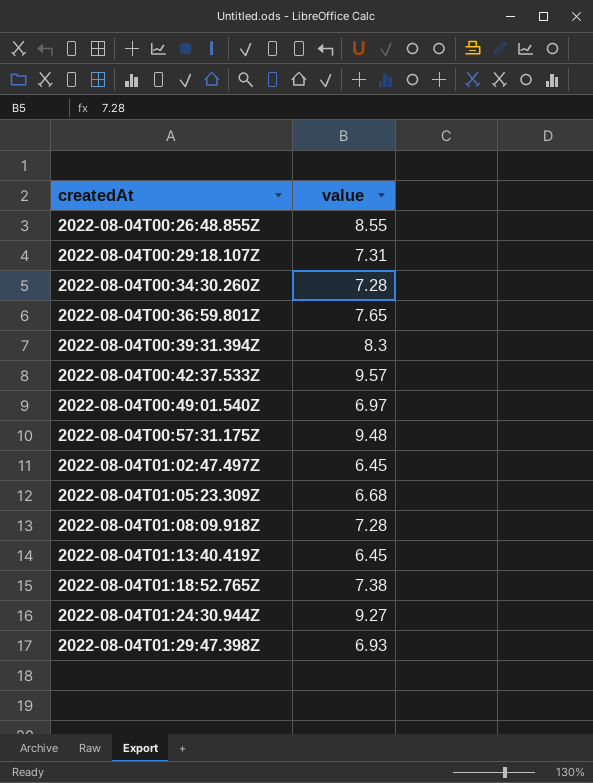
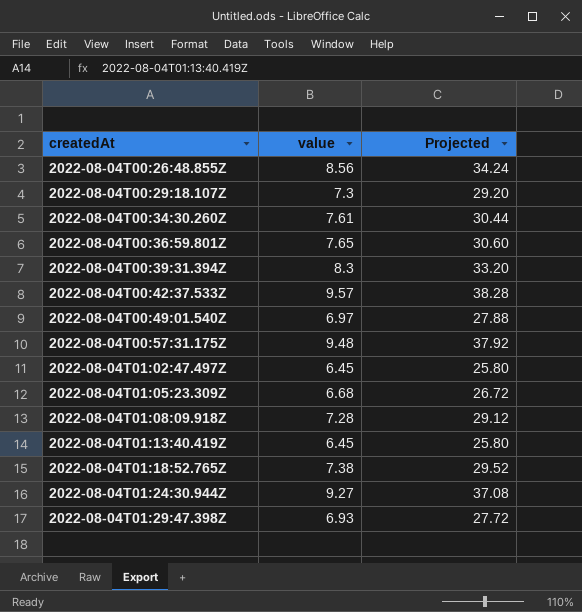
column Projected | formula: none -> [value] * 4
2022-08-04T00:26:48.855Z | value: 8.55 -> 8.56
2022-08-04T00:29:18.107Z | value: 7.31 -> 7.3
2022-08-04T00:34:30.260Z | value: 7.28 -> 7.61

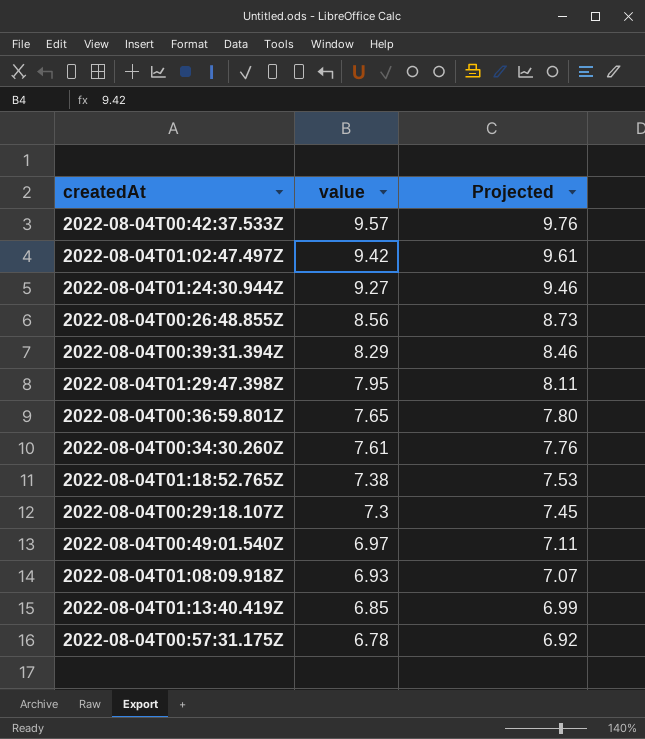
row order: createdAt ascending -> value descending
column Projected | formula: [value] * 4 -> [value] * 1.02
row 2022-08-04T01:05:23.309Z: 6.68 | 26.72 -> none
2022-08-04T01:02:47.497Z | value: 6.45 -> 9.42
2022-08-04T00:39:31.394Z | value: 8.3 -> 8.29
2022-08-04T01:29:47.398Z | value: 6.93 -> 7.95
2022-08-04T01:08:09.918Z | value: 7.28 -> 6.93
2022-08-04T01:13:40.419Z | value: 6.45 -> 6.85
2022-08-04T00:57:31.175Z | value: 9.48 -> 6.78

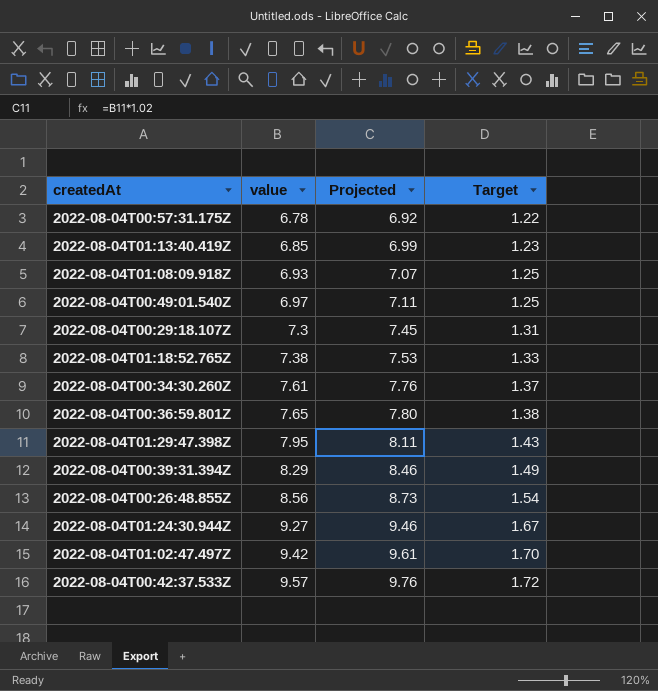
row order: value descending -> value ascending
column Target | formula: none -> [value] * 0.18

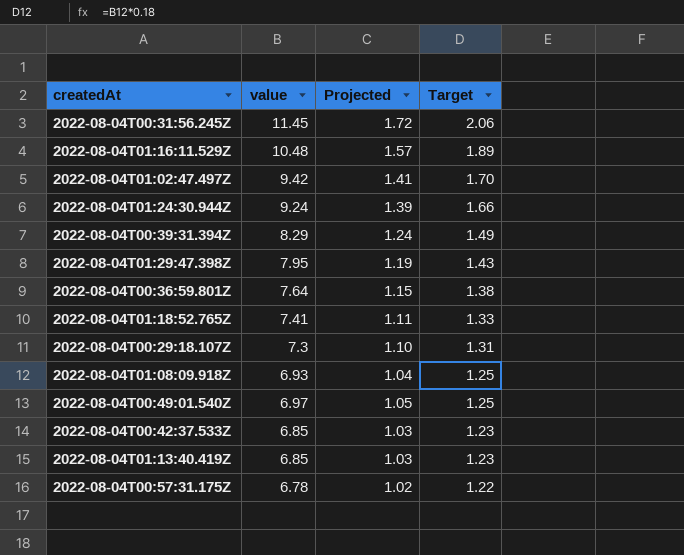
row order: value ascending -> Target descending
column Projected | formula: [value] * 1.02 -> [value] * 0.15
row 2022-08-04T00:34:30.260Z: 7.61 | 7.76 | 1.37 -> none
row 2022-08-04T00:26:48.855Z: 8.56 | 8.73 | 1.54 -> none
row 2022-08-04T00:31:56.245Z: none -> 11.45 | 1.72 | 2.06
row 2022-08-04T01:16:11.529Z: none -> 10.48 | 1.57 | 1.89
2022-08-04T01:24:30.944Z | value: 9.27 -> 9.24
2022-08-04T01:24:30.944Z | Target: 1.67 -> 1.66
2022-08-04T00:36:59.801Z | value: 7.65 -> 7.64
2022-08-04T01:18:52.765Z | value: 7.38 -> 7.41
2022-08-04T00:42:37.533Z | value: 9.57 -> 6.85
2022-08-04T00:42:37.533Z | Target: 1.72 -> 1.23

